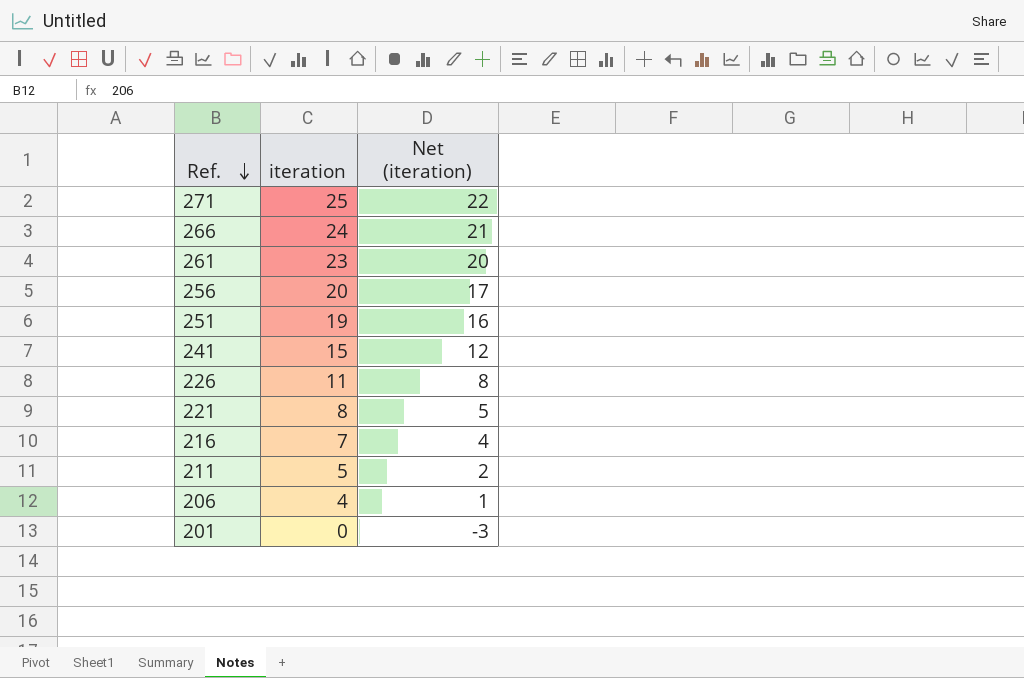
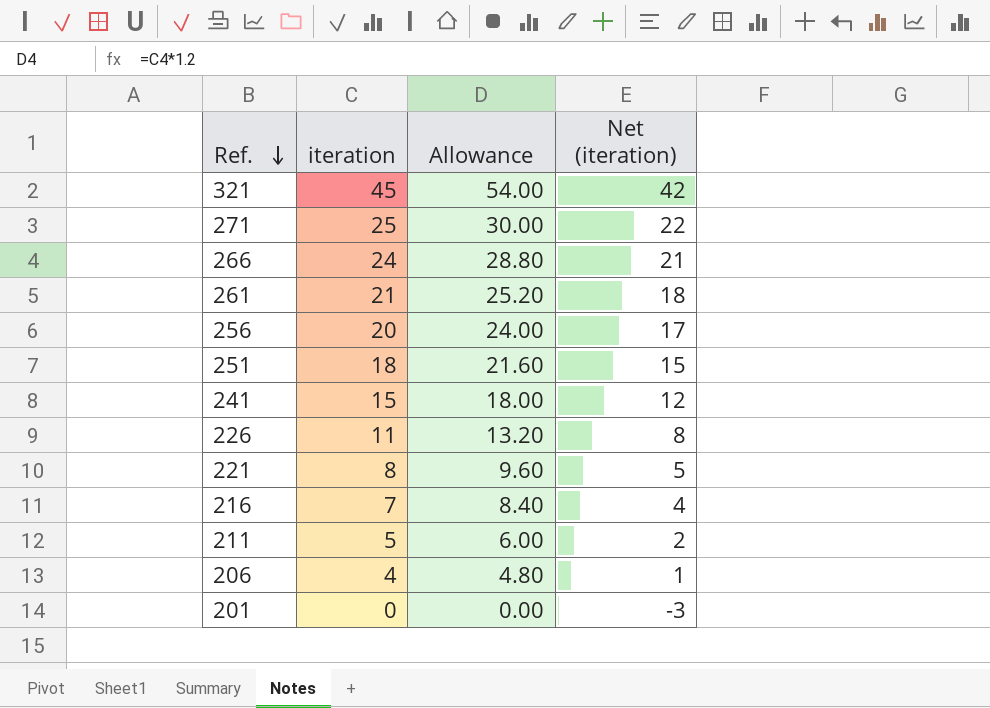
column Allowance | formula: none -> [iteration] * 1.2
row 321: none -> 45 | 54.00 | 42
261 | iteration: 23 -> 21
261 | Net (iteration): 20 -> 18
251 | iteration: 19 -> 18
251 | Net (iteration): 16 -> 15

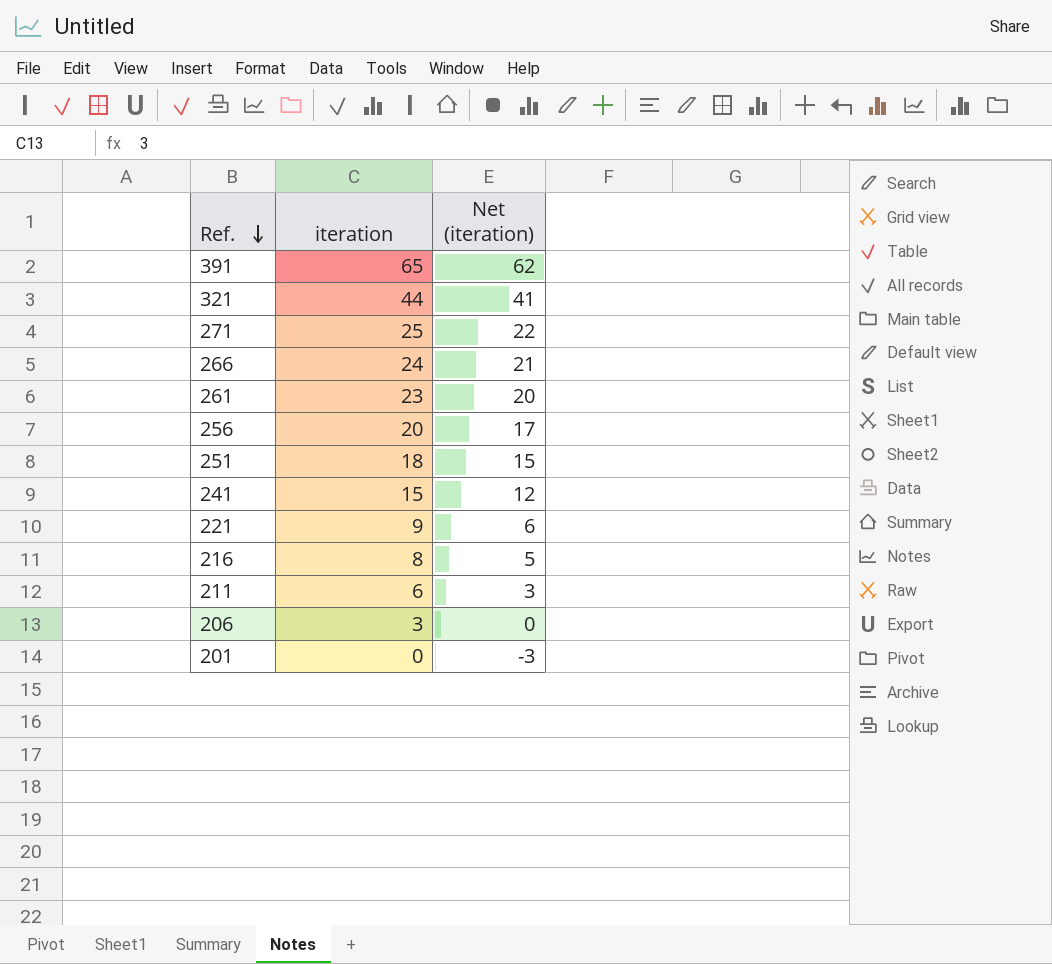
column Allowance | formula: [iteration] * 1.2 -> none
row 226: 11 | 13.20 | 8 -> none
row 391: none -> 65 | 62
321 | iteration: 45 -> 44
321 | Net (iteration): 42 -> 41
261 | iteration: 21 -> 23
261 | Net (iteration): 18 -> 20
221 | iteration: 8 -> 9
221 | Net (iteration): 5 -> 6
216 | iteration: 7 -> 8
216 | Net (iteration): 4 -> 5
211 | iteration: 5 -> 6
211 | Net (iteration): 2 -> 3
206 | iteration: 4 -> 3
206 | Net (iteration): 1 -> 0

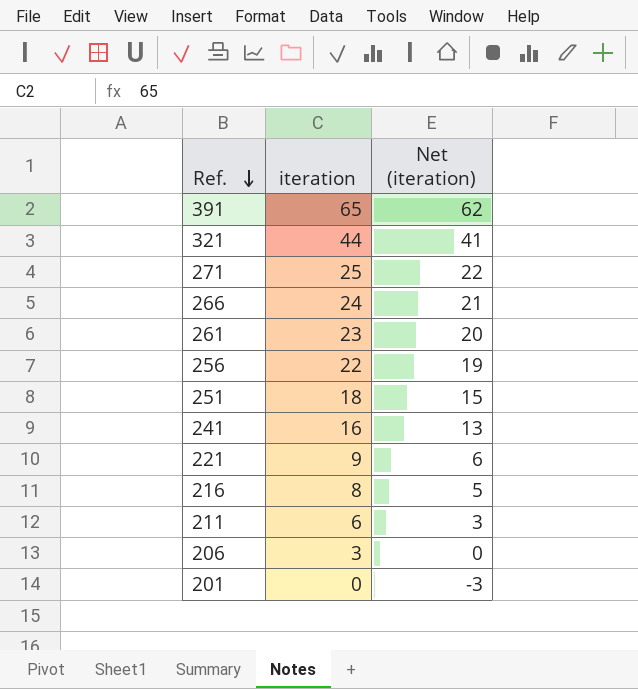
256 | iteration: 20 -> 22
256 | Net (iteration): 17 -> 19
241 | iteration: 15 -> 16
241 | Net (iteration): 12 -> 13

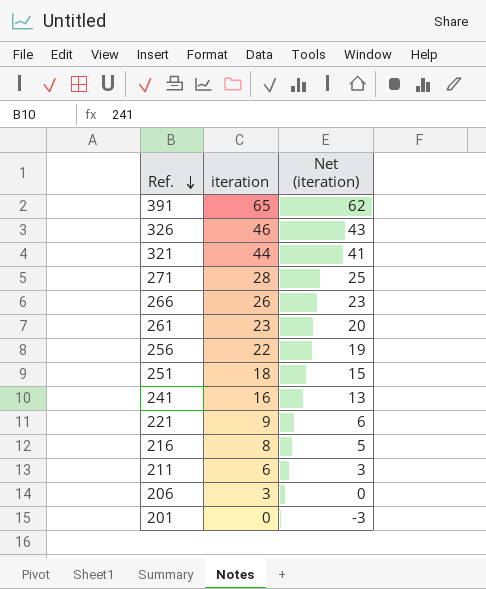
row 326: none -> 46 | 43
271 | iteration: 25 -> 28
271 | Net (iteration): 22 -> 25
266 | iteration: 24 -> 26
266 | Net (iteration): 21 -> 23

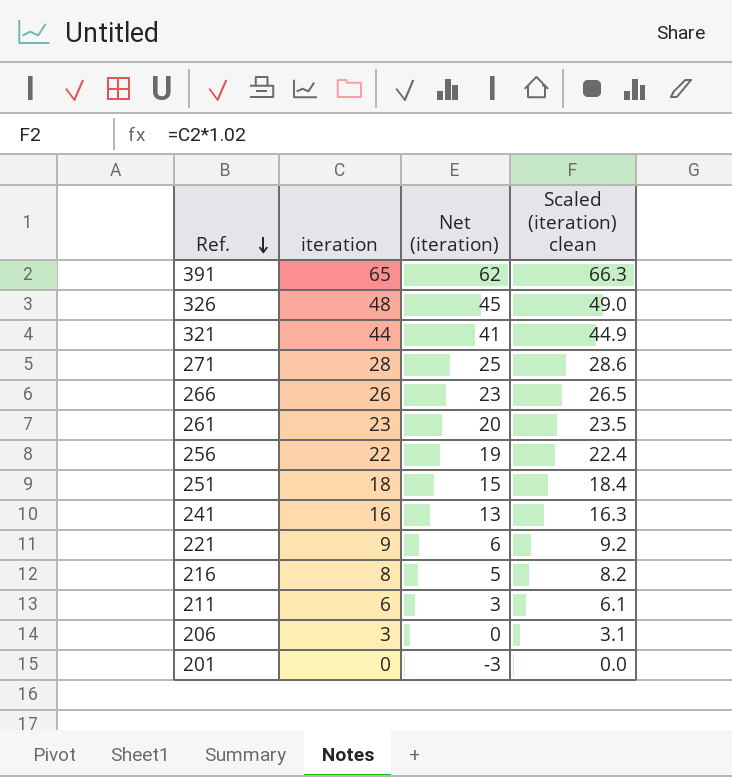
column Scaled (iteration) clean | formula: none -> [iteration] * 1.02
326 | iteration: 46 -> 48
326 | Net (iteration): 43 -> 45

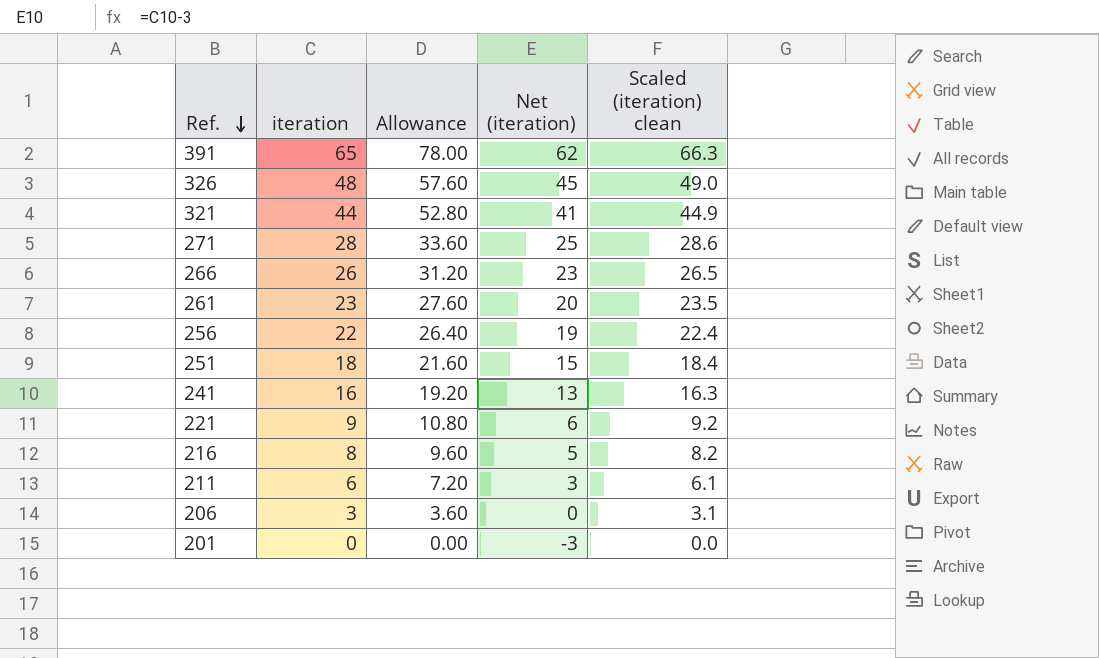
column Allowance | formula: none -> [iteration] * 1.2

